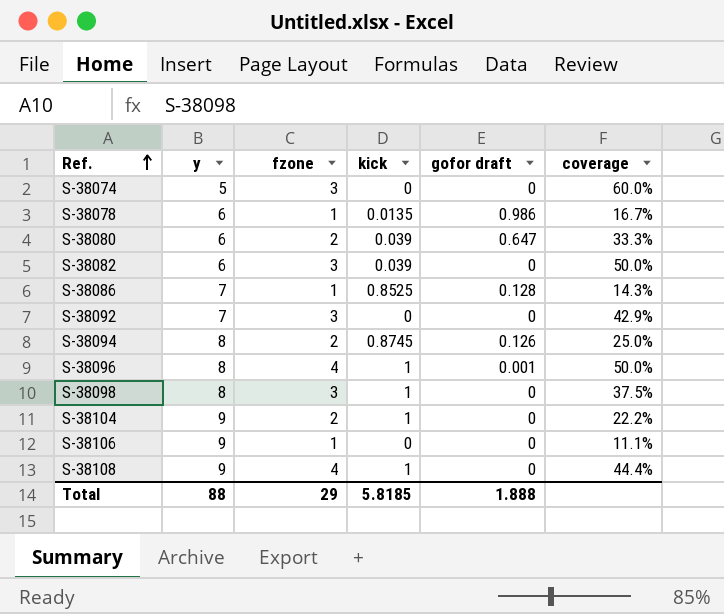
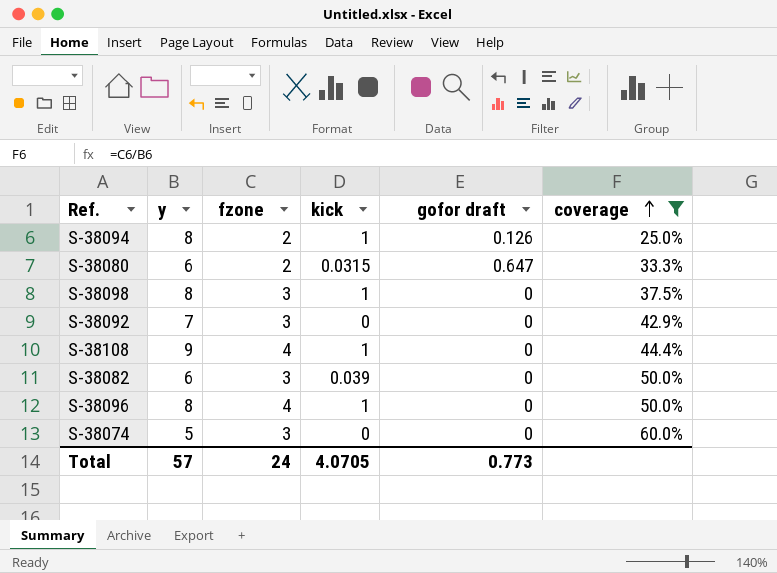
filter: none -> coverage >= 25.0%
row order: Ref. ascending -> coverage ascending
S-38094 | kick: 0.8745 -> 1
S-38080 | kick: 0.039 -> 0.0315
S-38096 | gofor draft: 0.001 -> 0
Total | y: 88 -> 57
Total | fzone: 29 -> 24
Total | kick: 5.8185 -> 4.0705
Total | gofor draft: 1.888 -> 0.773

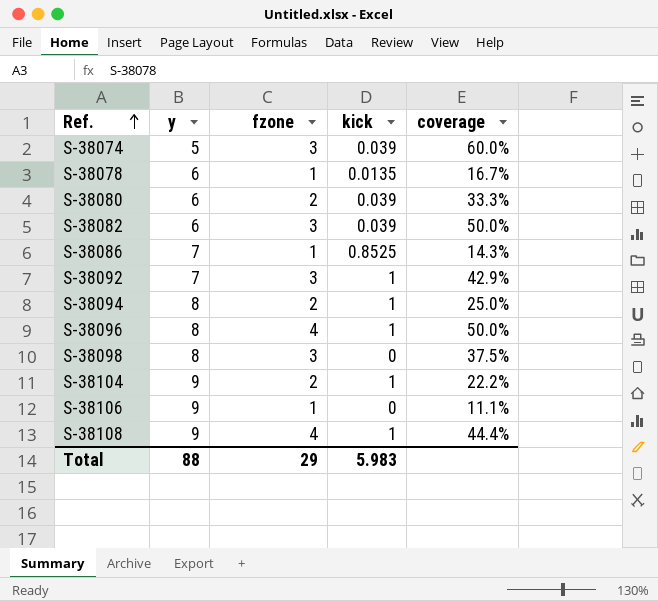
filter: coverage >= 25.0% -> none
row order: coverage ascending -> Ref. ascending
column gofor draft | position: 5 -> none
S-38074 | kick: 0 -> 0.039
S-38080 | kick: 0.0315 -> 0.039
S-38092 | kick: 0 -> 1
S-38098 | kick: 1 -> 0
Total | y: 57 -> 88
Total | fzone: 24 -> 29
Total | kick: 4.0705 -> 5.983

